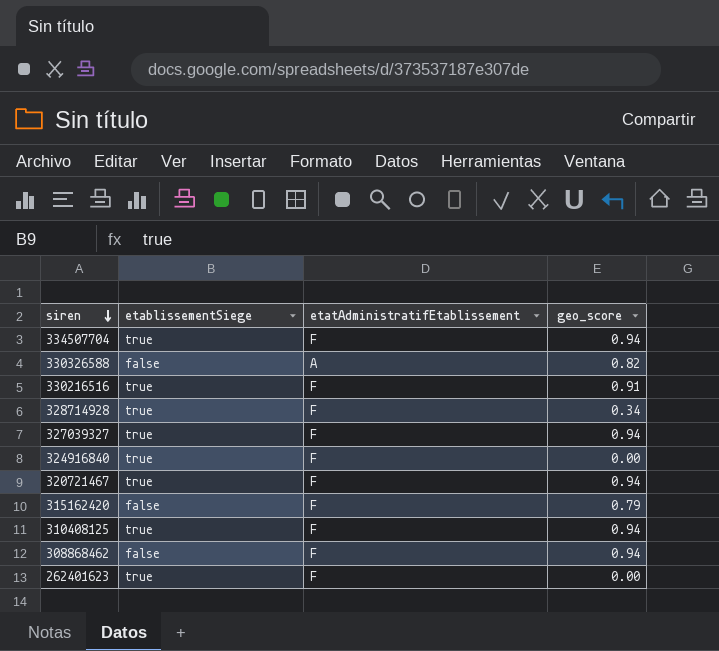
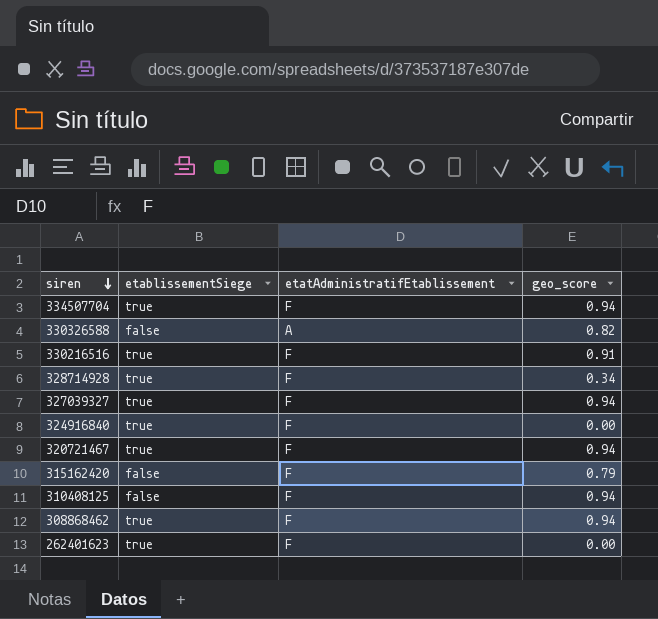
310408125 | etablissementSiege: true -> false
308868462 | etablissementSiege: false -> true

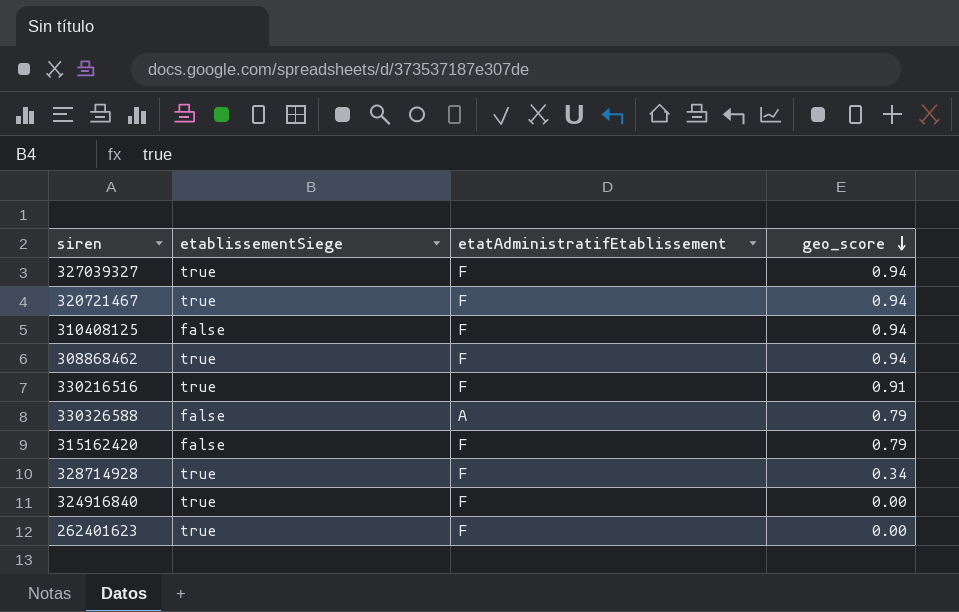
row order: siren descending -> geo_score descending
row 334507704: true | F | 0.94 -> none
330326588 | geo_score: 0.82 -> 0.79

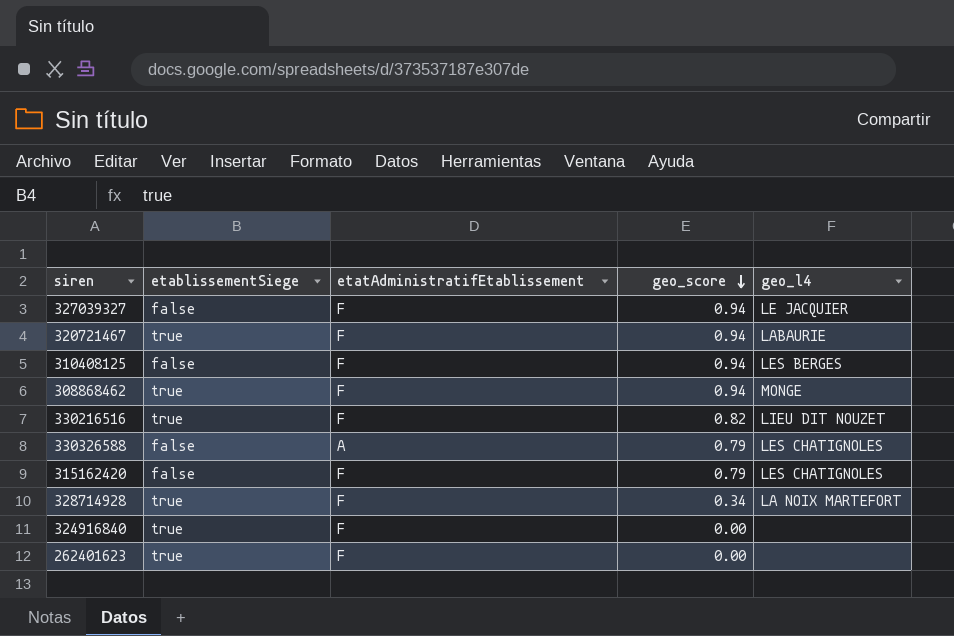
column geo_l4 | position: none -> 5
327039327 | etablissementSiege: true -> false
330216516 | geo_score: 0.91 -> 0.82

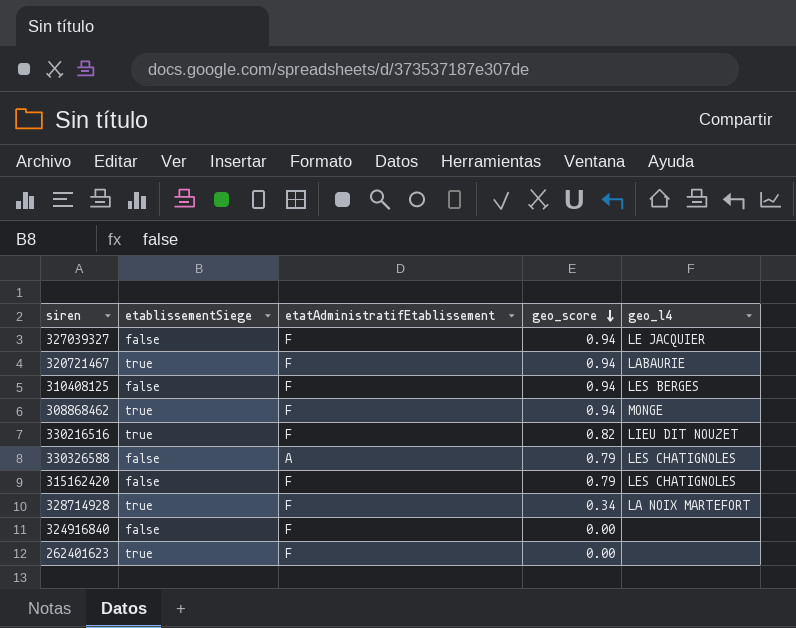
324916840 | etablissementSiege: true -> false

